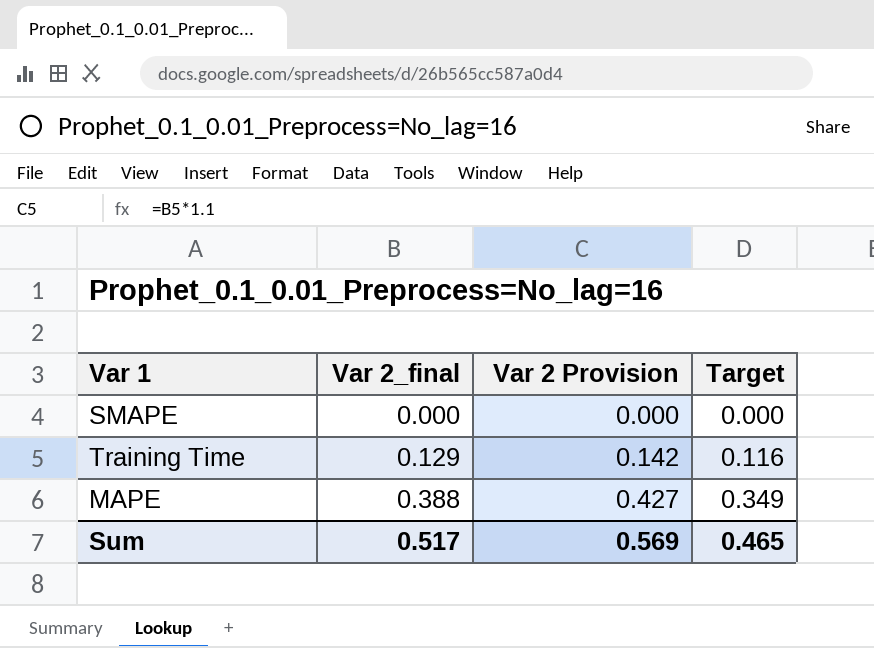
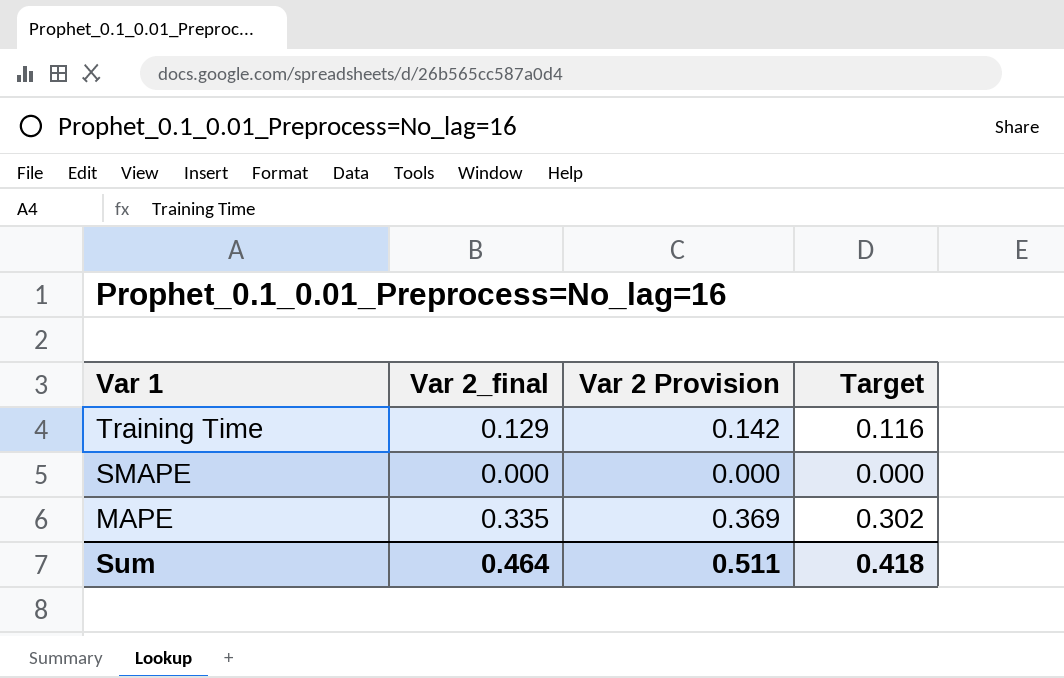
row order: Var 2_final ascending -> Var 1 descending
MAPE | Var 2_final: 0.388 -> 0.335
MAPE | Var 2 Provision: 0.427 -> 0.369
MAPE | Target: 0.349 -> 0.302
Sum | Var 2_final: 0.517 -> 0.464
Sum | Var 2 Provision: 0.569 -> 0.511
Sum | Target: 0.465 -> 0.418

